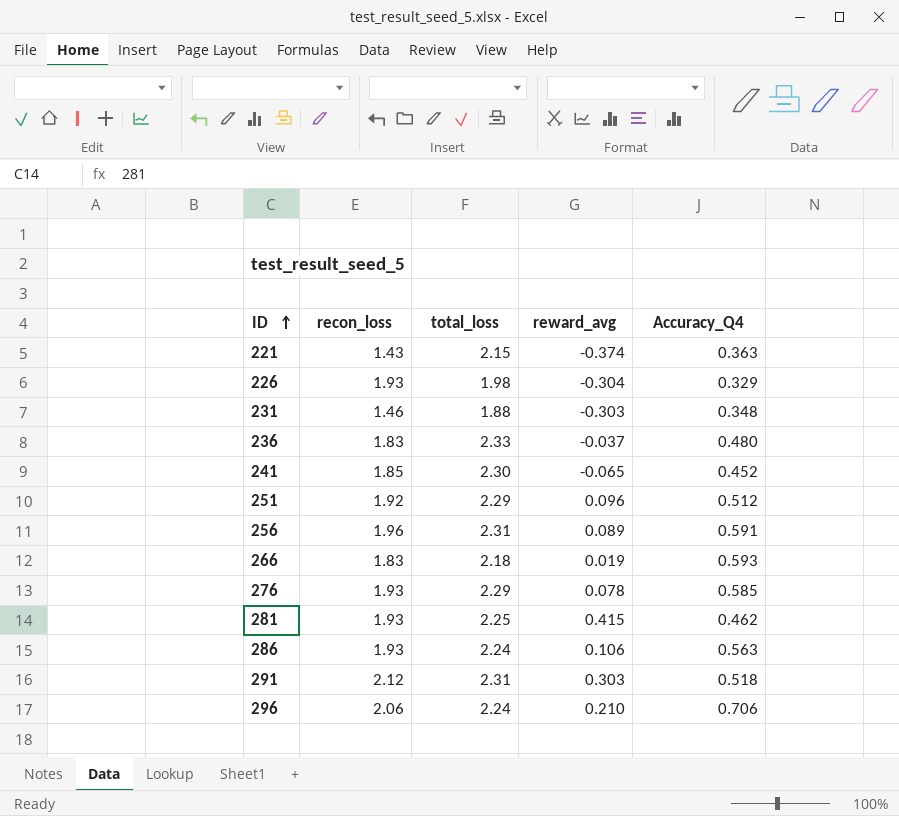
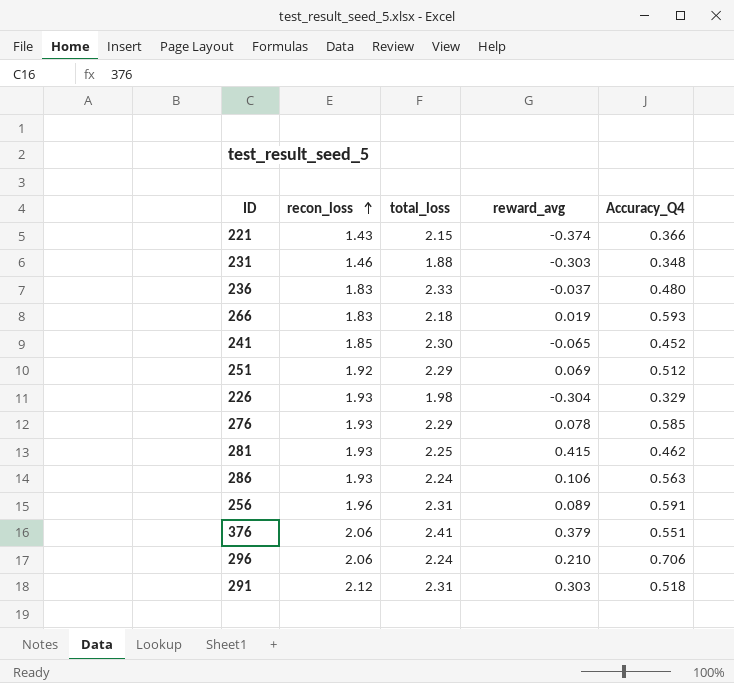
row order: ID ascending -> recon_loss ascending
221 | Accuracy_Q4: 0.363 -> 0.366
251 | reward_avg: 0.096 -> 0.069
row 376: none -> 2.06 | 2.41 | 0.379 | 0.551

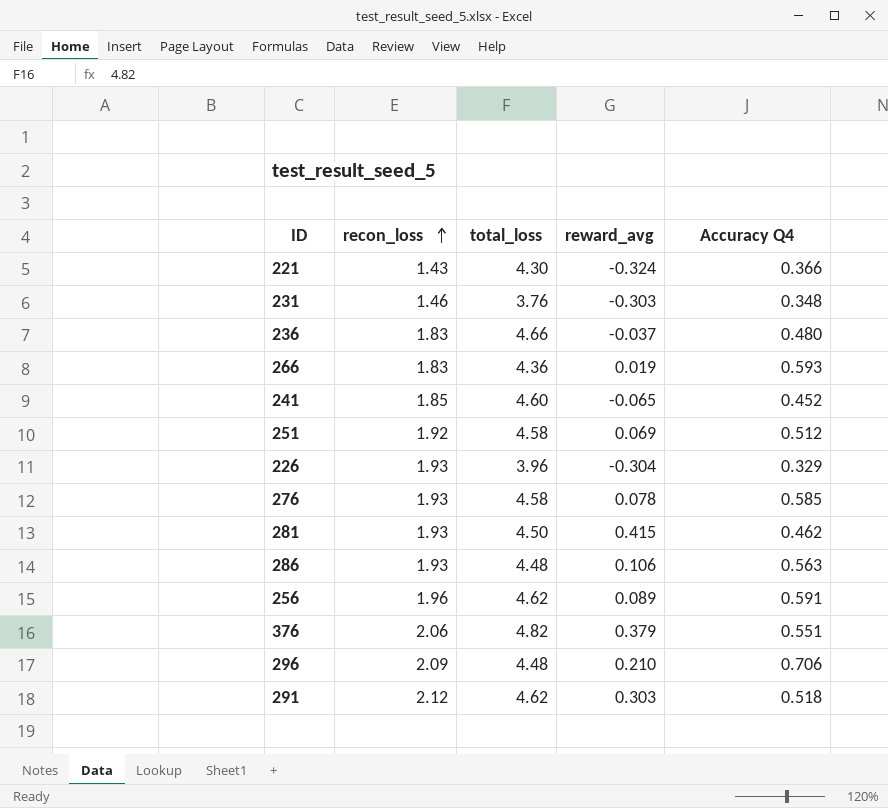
column name: Accuracy_Q4 -> Accuracy Q4
221 | total_loss: 2.15 -> 4.30
221 | reward_avg: -0.374 -> -0.324
231 | total_loss: 1.88 -> 3.76
236 | total_loss: 2.33 -> 4.66
266 | total_loss: 2.18 -> 4.36
241 | total_loss: 2.30 -> 4.60
251 | total_loss: 2.29 -> 4.58
226 | total_loss: 1.98 -> 3.96
276 | total_loss: 2.29 -> 4.58
281 | total_loss: 2.25 -> 4.50
286 | total_loss: 2.24 -> 4.48
256 | total_loss: 2.31 -> 4.62
376 | total_loss: 2.41 -> 4.82
296 | recon_loss: 2.06 -> 2.09
296 | total_loss: 2.24 -> 4.48
291 | total_loss: 2.31 -> 4.62

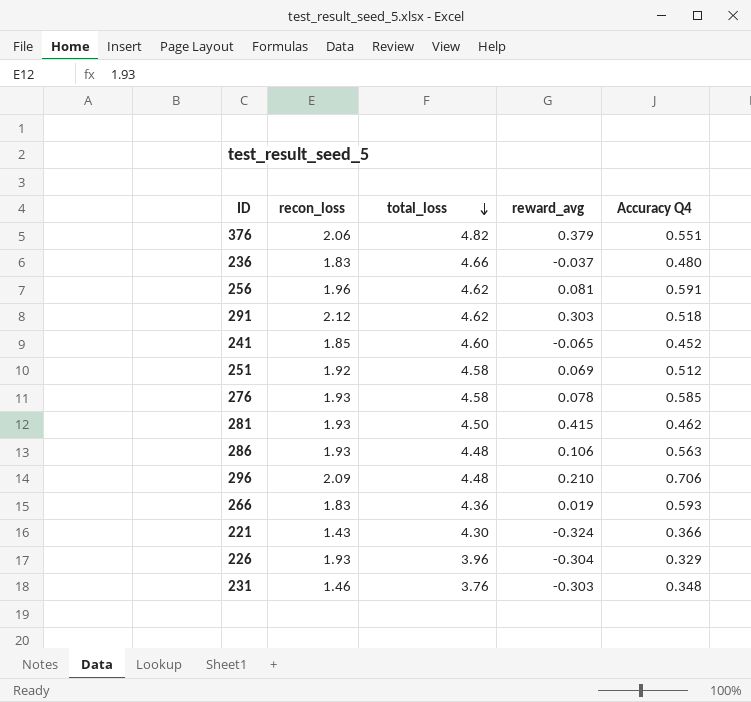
row order: recon_loss ascending -> total_loss descending
256 | reward_avg: 0.089 -> 0.081

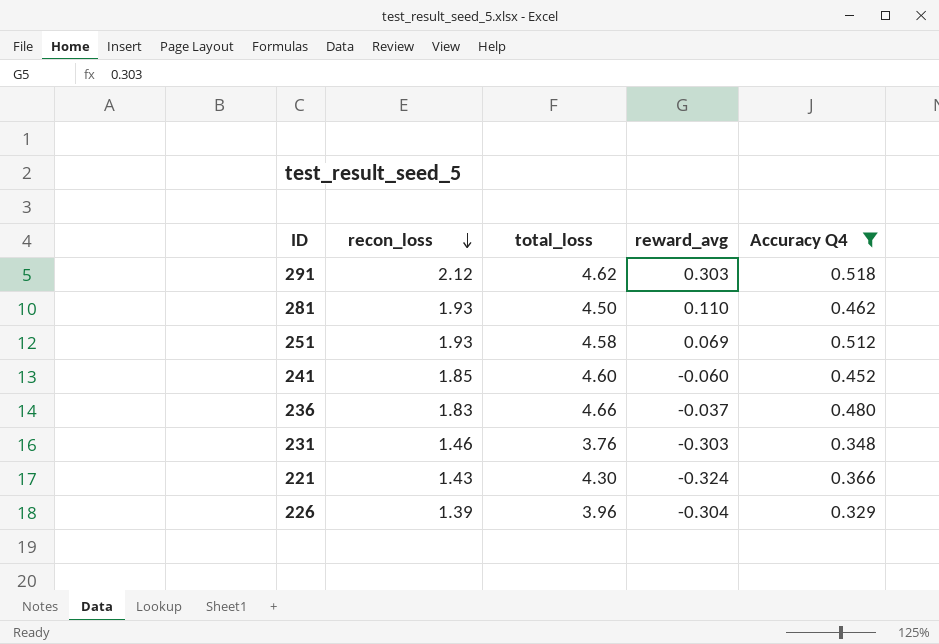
filter: none -> Accuracy Q4 <= 0.518
row order: total_loss descending -> recon_loss descending
281 | reward_avg: 0.415 -> 0.110
251 | recon_loss: 1.92 -> 1.93
241 | reward_avg: -0.065 -> -0.060
226 | recon_loss: 1.93 -> 1.39

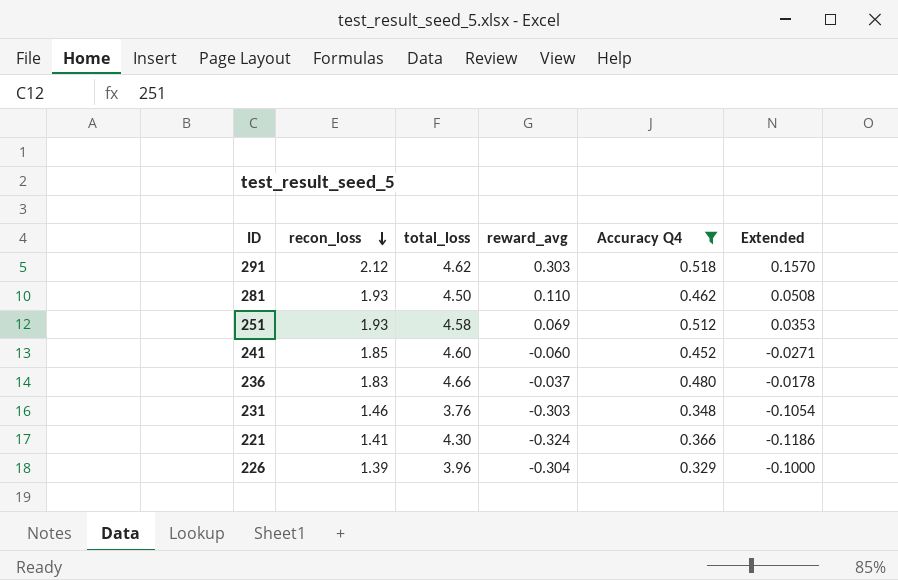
column Extended | formula: none -> [reward_avg] * [Accuracy Q4]
221 | recon_loss: 1.43 -> 1.41

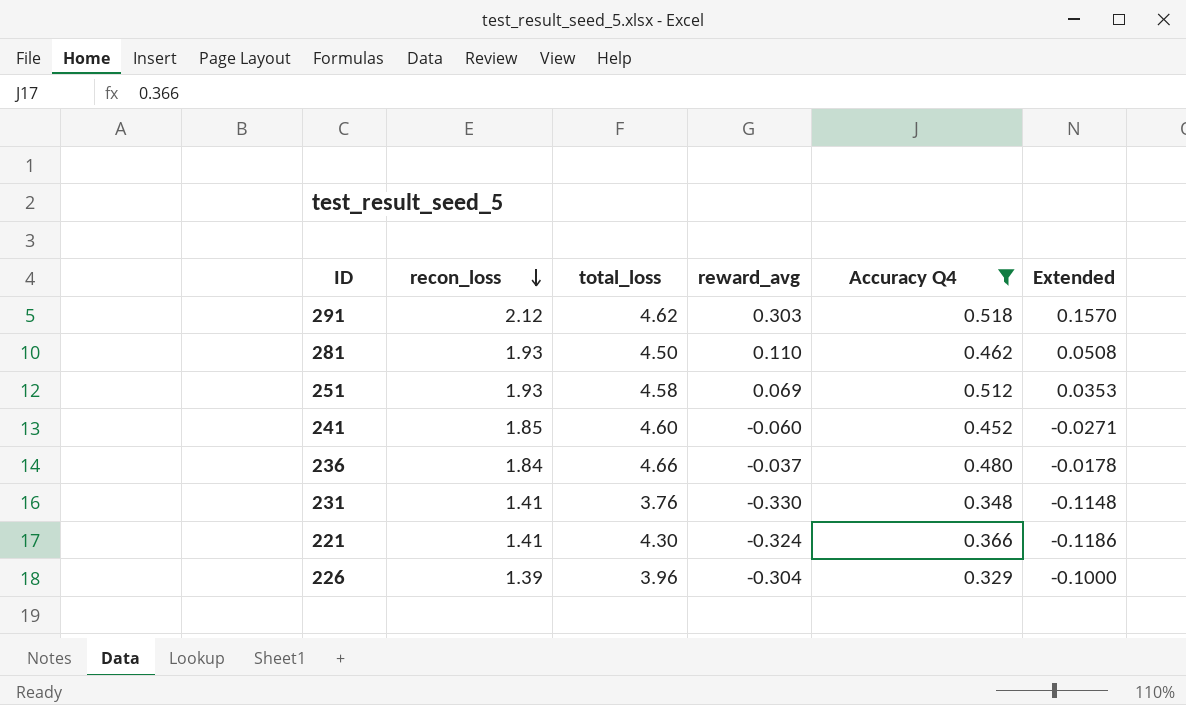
236 | recon_loss: 1.83 -> 1.84
231 | recon_loss: 1.46 -> 1.41
231 | reward_avg: -0.303 -> -0.330
231 | Extended: -0.1054 -> -0.1148

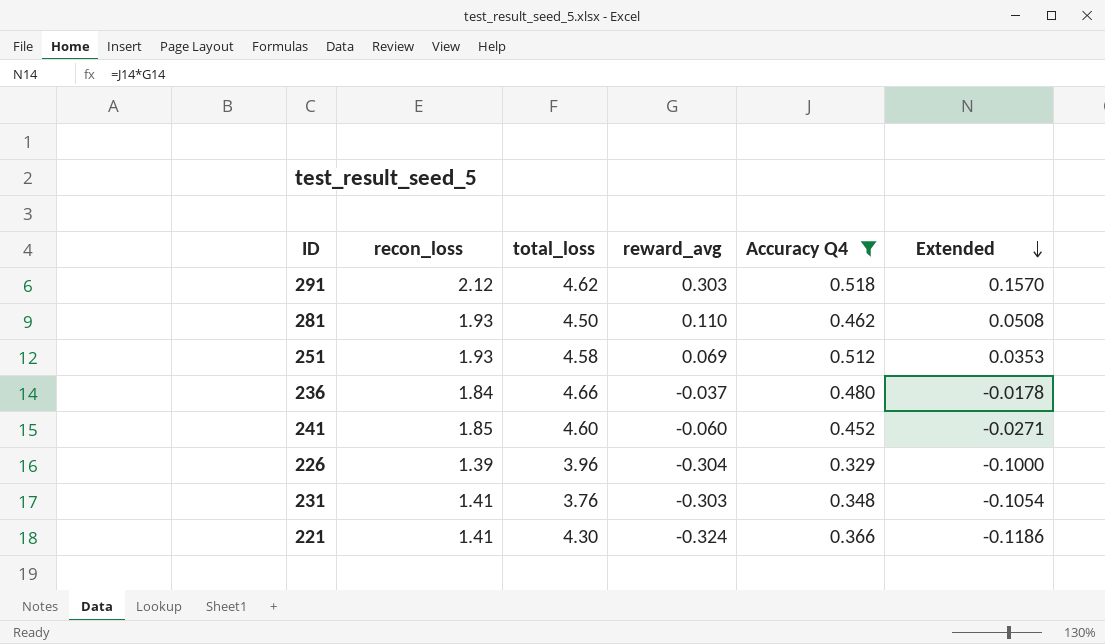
row order: recon_loss descending -> Extended descending
231 | reward_avg: -0.330 -> -0.303
231 | Extended: -0.1148 -> -0.1054

